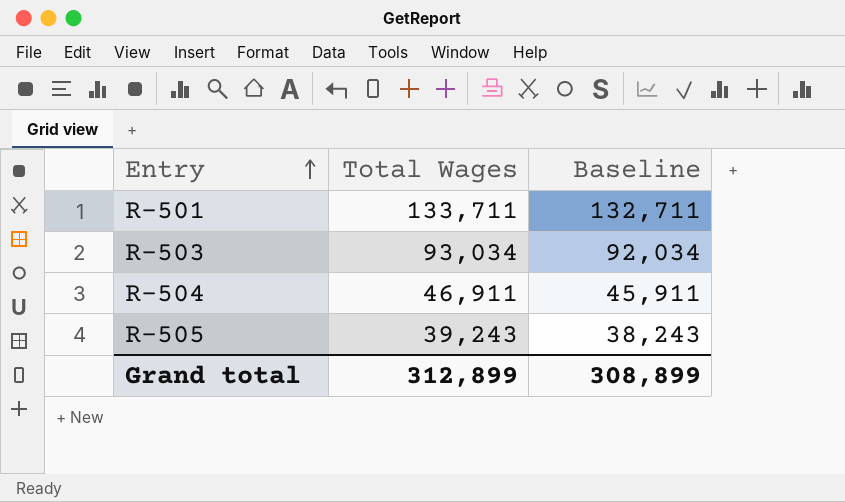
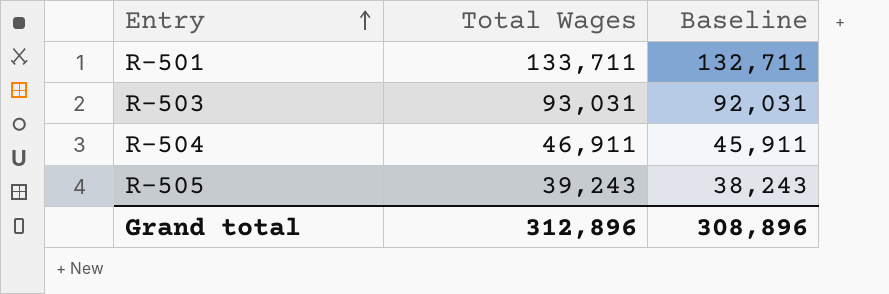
R-503 | Total Wages: 93,034 -> 93,031
R-503 | Baseline: 92,034 -> 92,031
Grand total | Total Wages: 312,899 -> 312,896
Grand total | Baseline: 308,899 -> 308,896

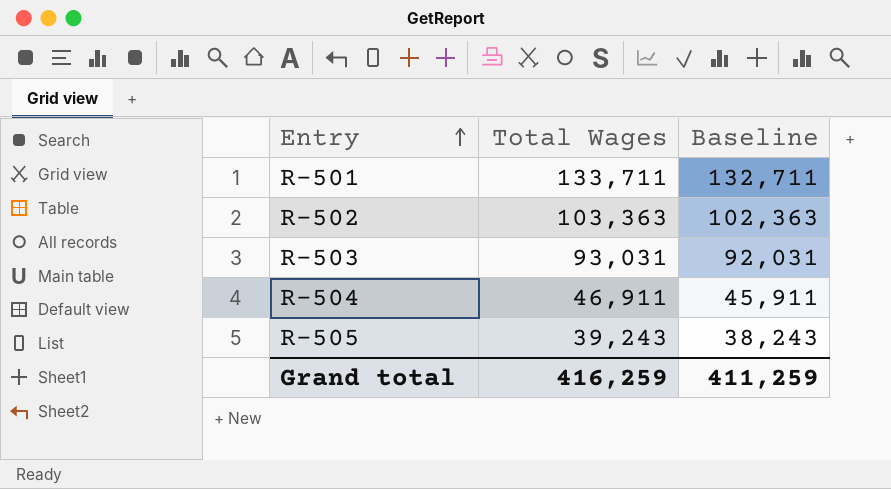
row R-502: none -> 103,363 | 102,363
Grand total | Total Wages: 312,896 -> 416,259
Grand total | Baseline: 308,896 -> 411,259

